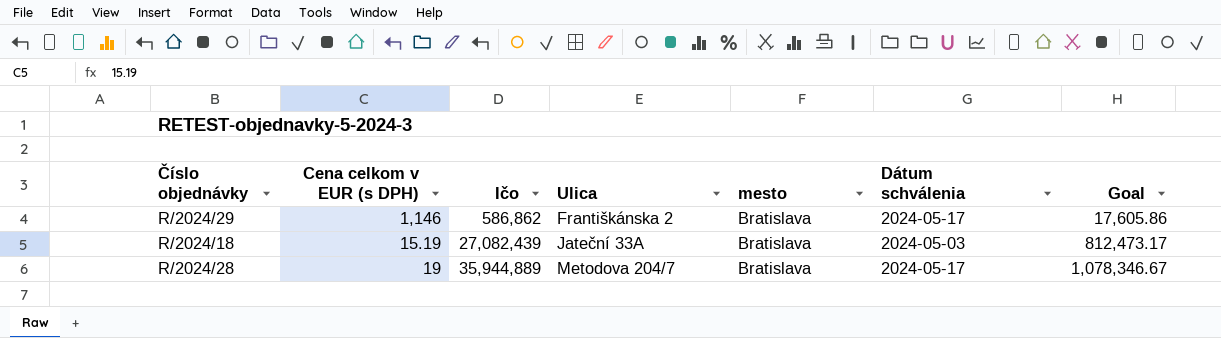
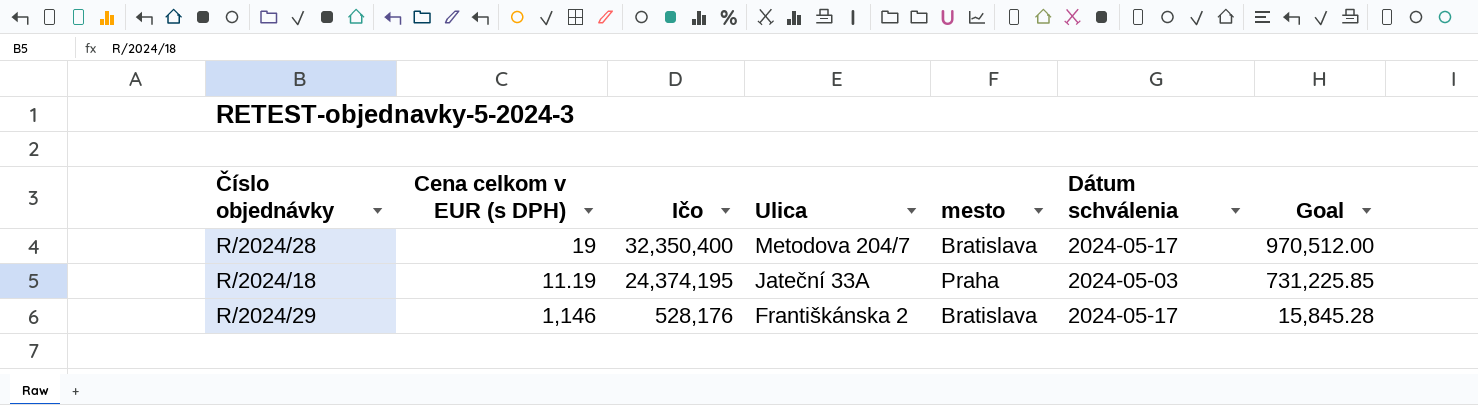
row order: Ičo ascending -> Ičo descending
R/2024/28 | Ičo: 35,944,889 -> 32,350,400
R/2024/28 | Goal: 1,078,346.67 -> 970,512.00
R/2024/18 | Cena celkom v EUR (s DPH): 15.19 -> 11.19
R/2024/18 | Ičo: 27,082,439 -> 24,374,195
R/2024/18 | mesto: Bratislava -> Praha
R/2024/18 | Goal: 812,473.17 -> 731,225.85
R/2024/29 | Ičo: 586,862 -> 528,176
R/2024/29 | Goal: 17,605.86 -> 15,845.28

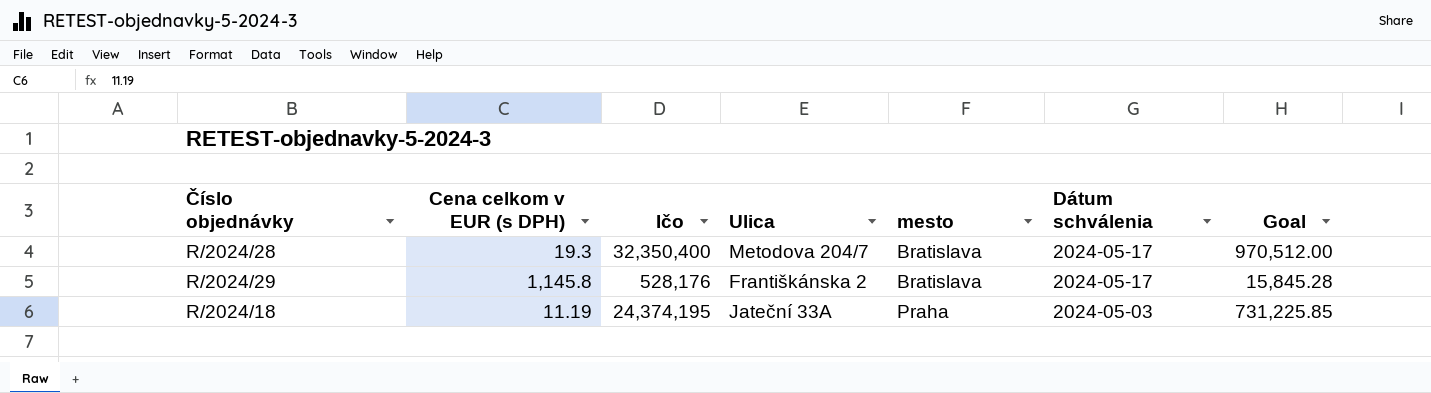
row order: Ičo descending -> mesto ascending
R/2024/28 | Cena celkom v EUR (s DPH): 19 -> 19.3
R/2024/29 | Cena celkom v EUR (s DPH): 1,146 -> 1,145.8

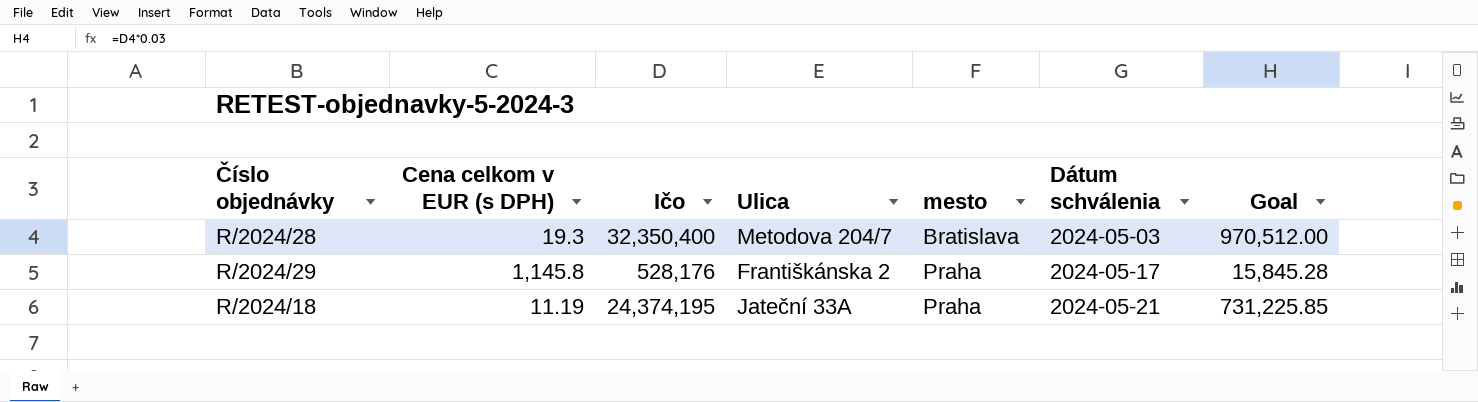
R/2024/28 | Dátum schválenia: 2024-05-17 -> 2024-05-03
R/2024/29 | mesto: Bratislava -> Praha
R/2024/18 | Dátum schválenia: 2024-05-03 -> 2024-05-21

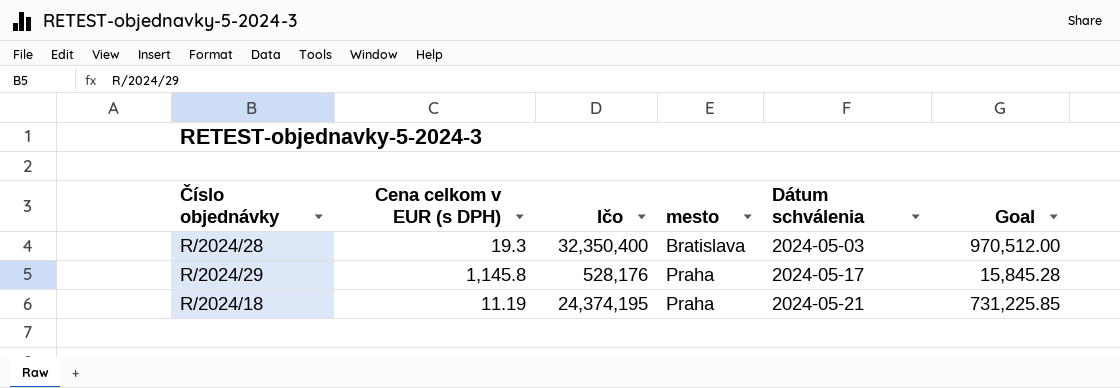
column Ulica | position: 4 -> none

